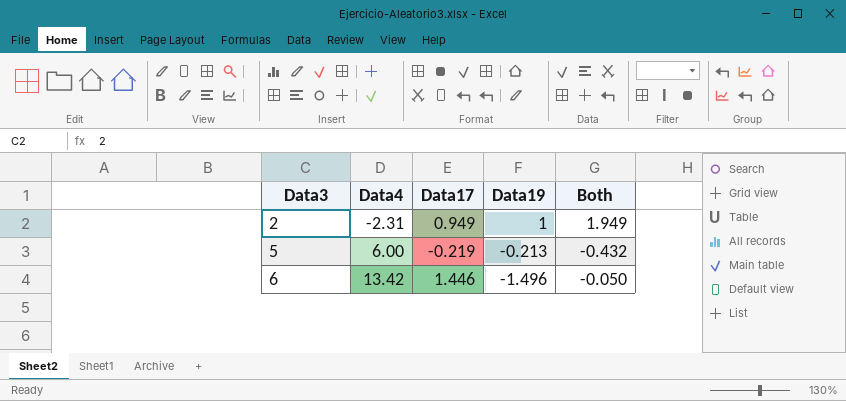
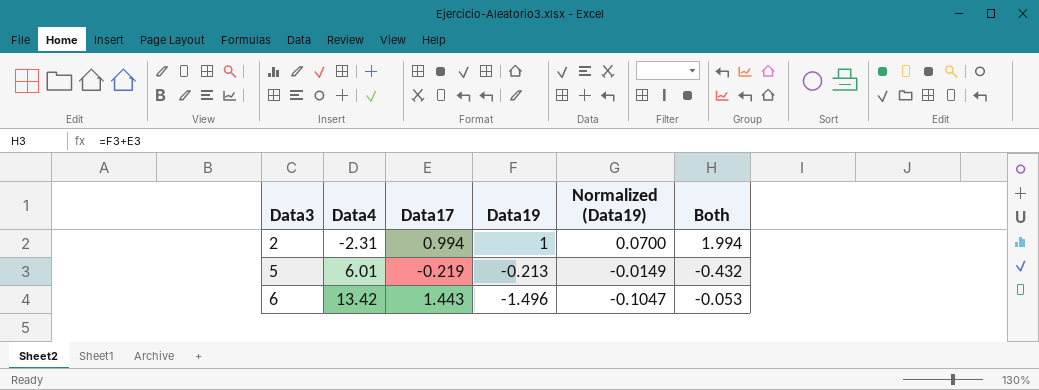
column Normalized (Data19) | formula: none -> [Data19] * 0.07
2 | Data17: 0.949 -> 0.994
2 | Both: 1.949 -> 1.994
5 | Data4: 6.00 -> 6.01
6 | Data17: 1.446 -> 1.443
6 | Both: -0.050 -> -0.053

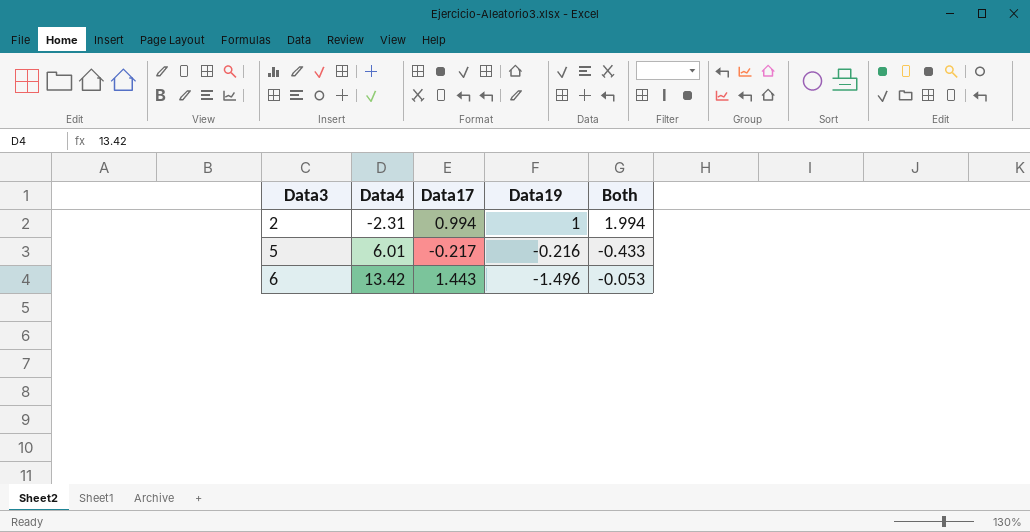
column Normalized (Data19) | formula: [Data19] * 0.07 -> none
5 | Data17: -0.219 -> -0.217
5 | Data19: -0.213 -> -0.216
5 | Both: -0.432 -> -0.433

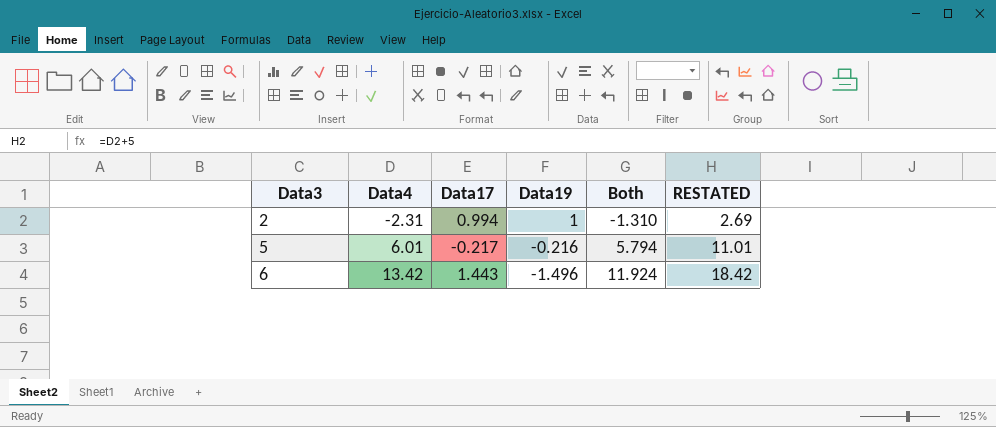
column Both | formula: [Data17] + [Data19] -> [Data4] + [Data19]
column RESTATED | formula: none -> [Data4] + 5

